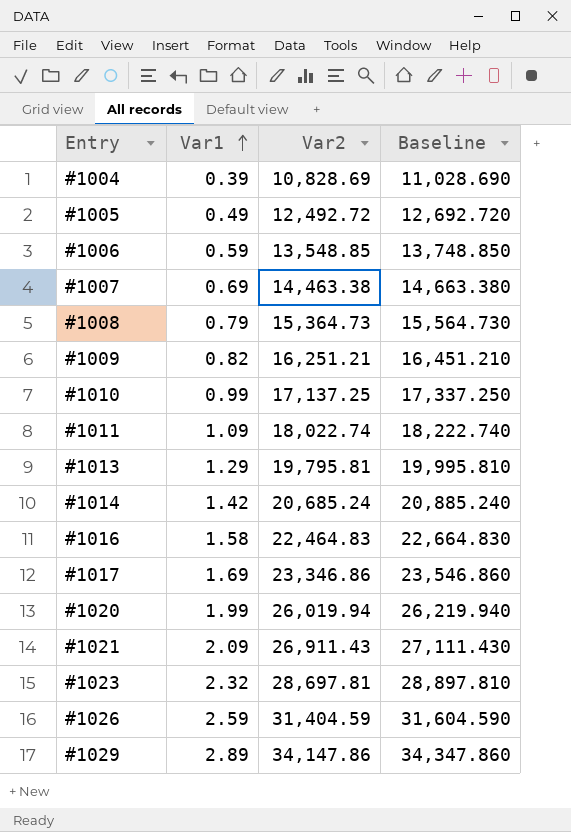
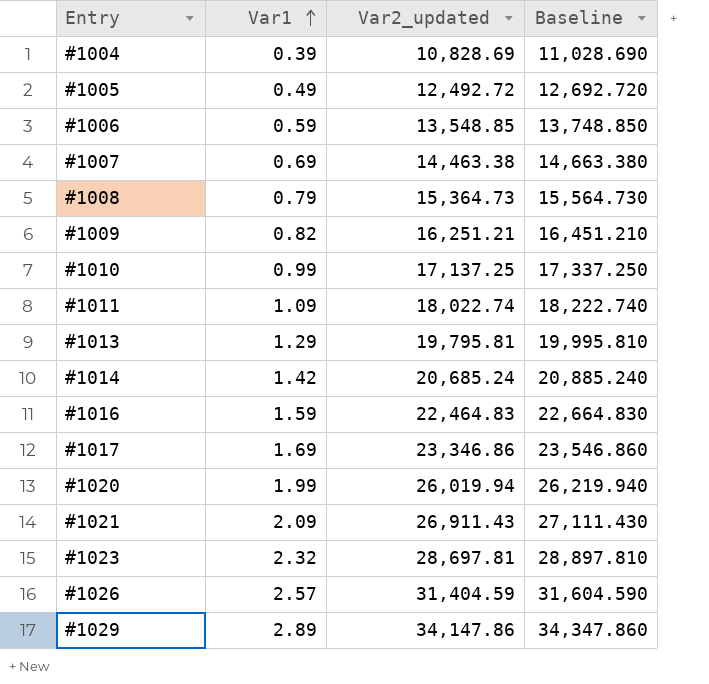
column name: Var2 -> Var2_updated
#1016 | Var1: 1.58 -> 1.59
#1026 | Var1: 2.59 -> 2.57

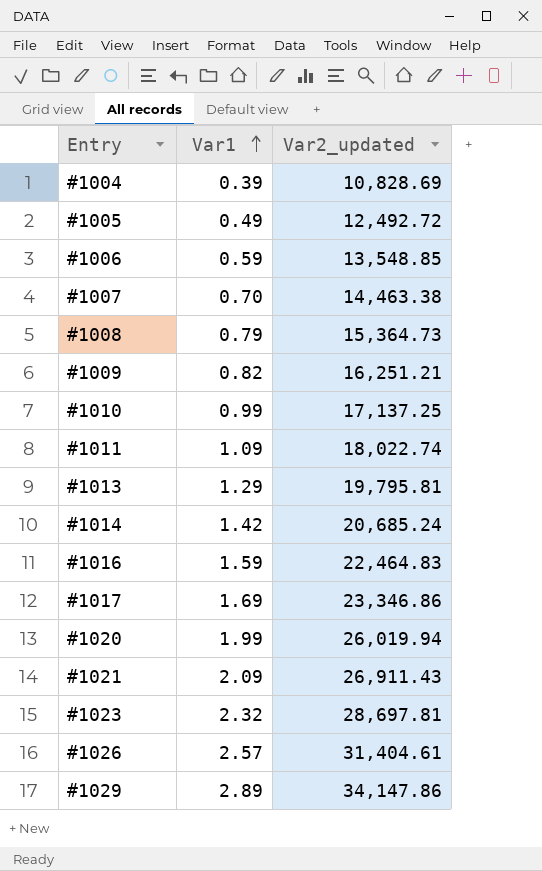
column Baseline | formula: [Var2_updated] + 200 -> none
#1007 | Var1: 0.69 -> 0.70
#1026 | Var2_updated: 31,404.59 -> 31,404.61

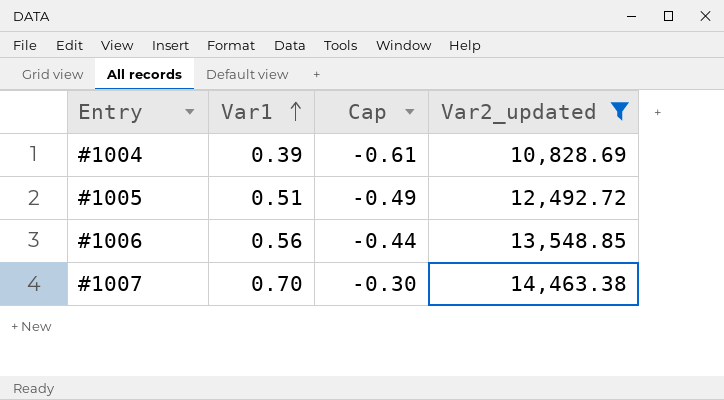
filter: none -> Var2_updated <= 14,463.38
column Cap | formula: none -> [Var1] - 1
#1005 | Var1: 0.49 -> 0.51
#1006 | Var1: 0.59 -> 0.56

